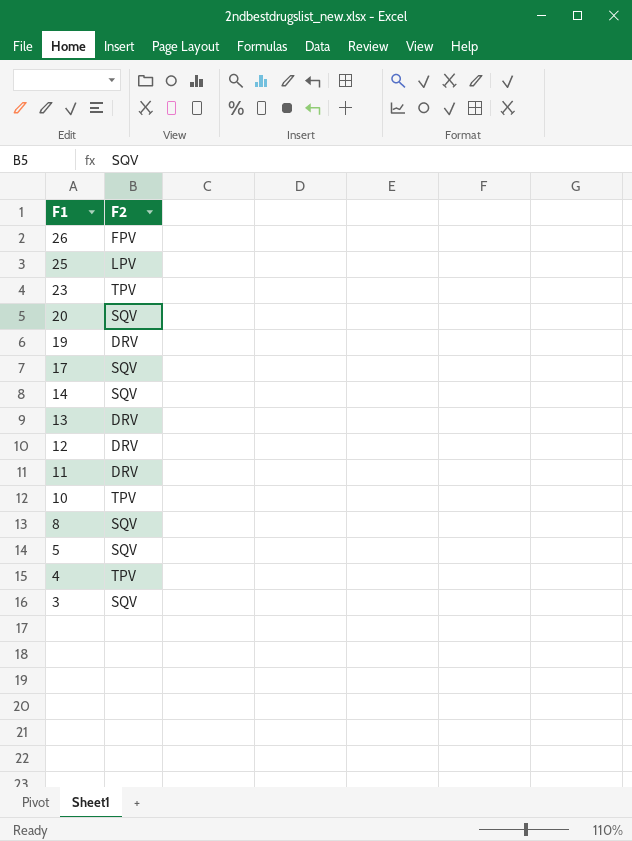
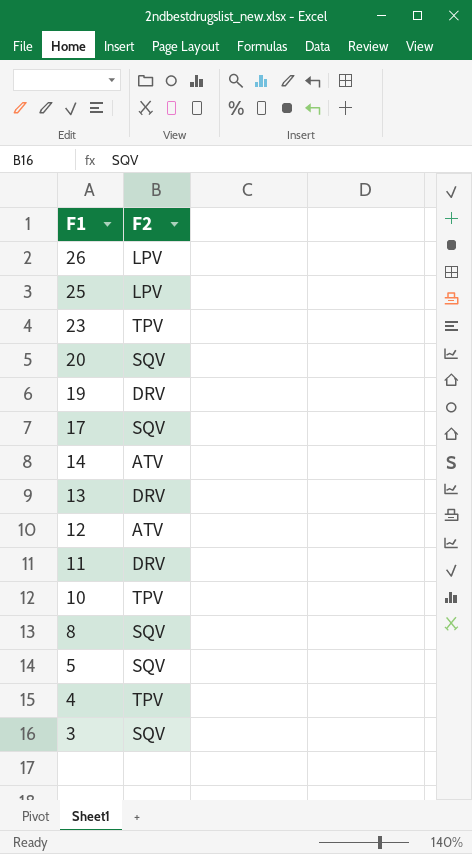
26 | F2: FPV -> LPV
14 | F2: SQV -> ATV
12 | F2: DRV -> ATV

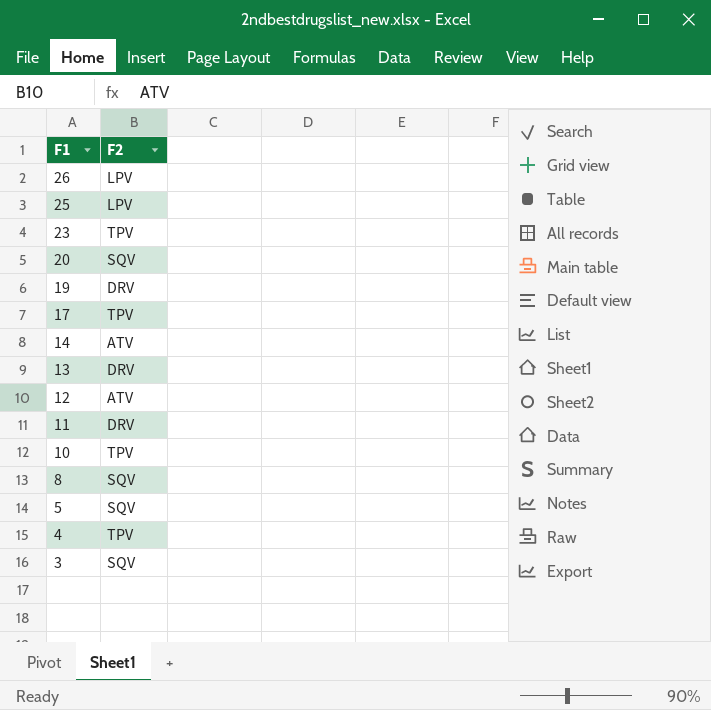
17 | F2: SQV -> TPV

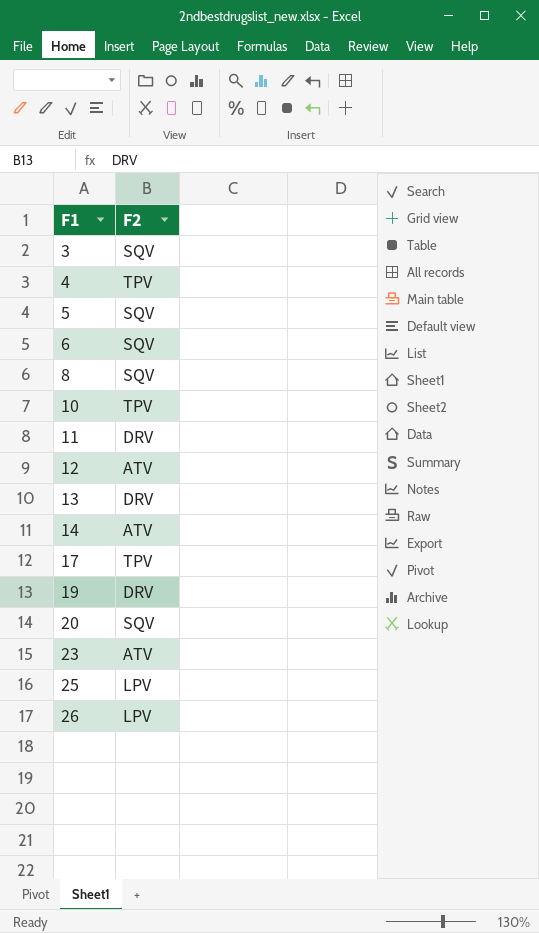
row order: F1 descending -> F1 ascending
row 6: none -> SQV
23 | F2: TPV -> ATV

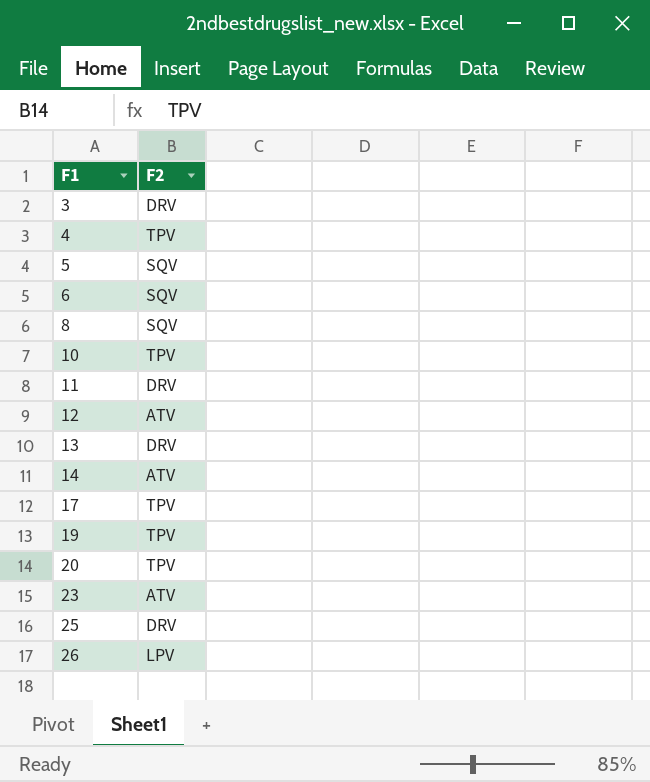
3 | F2: SQV -> DRV
19 | F2: DRV -> TPV
20 | F2: SQV -> TPV
25 | F2: LPV -> DRV

